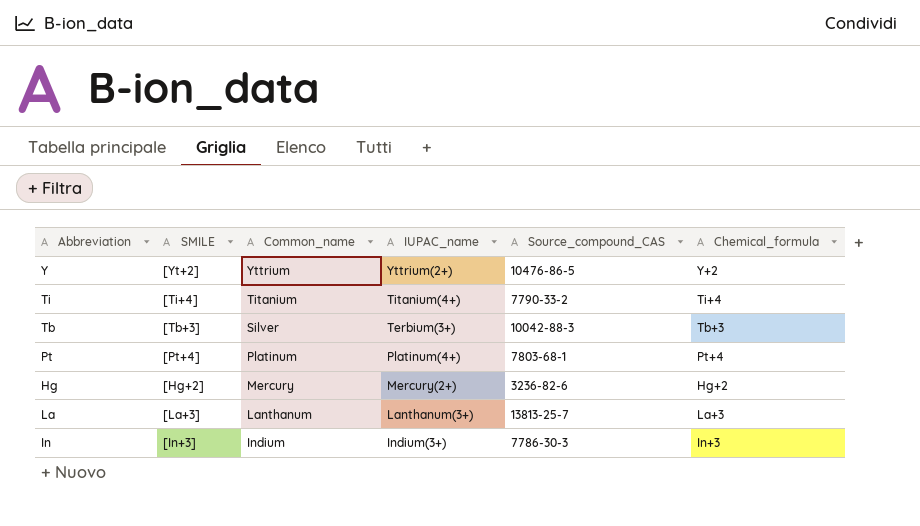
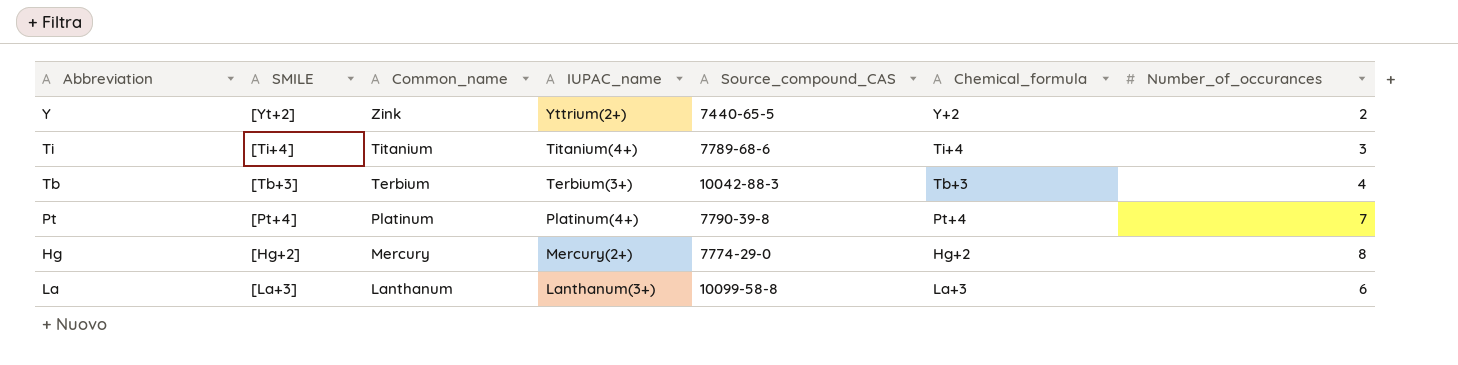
column Number_of_occurances | position: none -> 7
row In: [In+3] | Indium | Indium(3+) | 7786-30-3 | In+3 -> none
Y | Common_name: Yttrium -> Zink
Y | Source_compound_CAS: 10476-86-5 -> 7440-65-5
Ti | Source_compound_CAS: 7790-33-2 -> 7789-68-6
Tb | Common_name: Silver -> Terbium
Pt | Source_compound_CAS: 7803-68-1 -> 7790-39-8
Hg | Source_compound_CAS: 3236-82-6 -> 7774-29-0
La | Source_compound_CAS: 13813-25-7 -> 10099-58-8

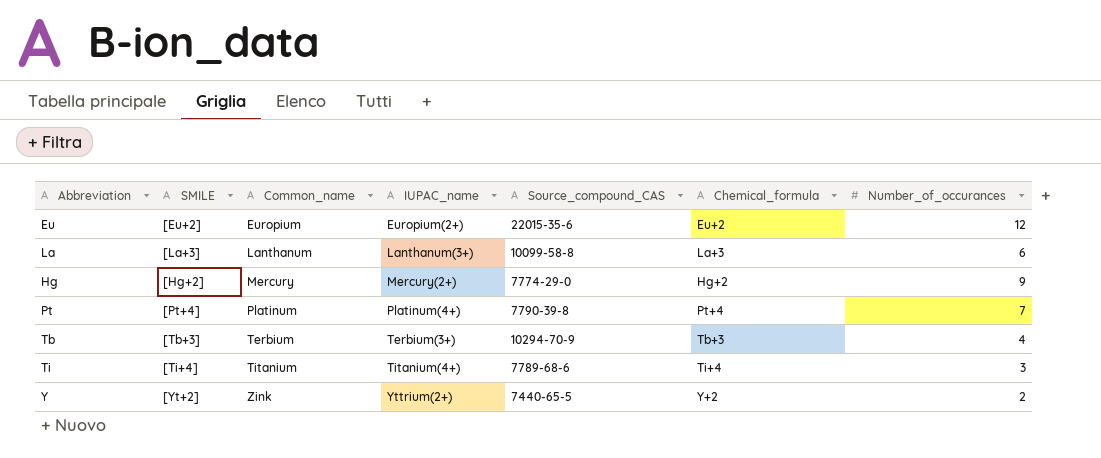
row order: Common_name descending -> Common_name ascending
row Eu: none -> [Eu+2] | Europium | Europium(2+) | 22015-35-6 | Eu+2 | 12
Hg | Number_of_occurances: 8 -> 9
Tb | Source_compound_CAS: 10042-88-3 -> 10294-70-9

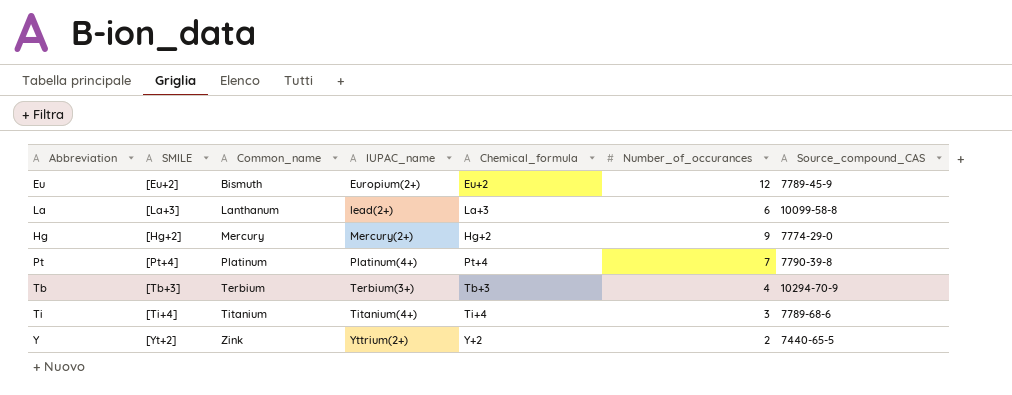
column Source_compound_CAS | position: 5 -> 7
Eu | Common_name: Europium -> Bismuth
Eu | Source_compound_CAS: 22015-35-6 -> 7789-45-9
La | IUPAC_name: Lanthanum(3+) -> lead(2+)

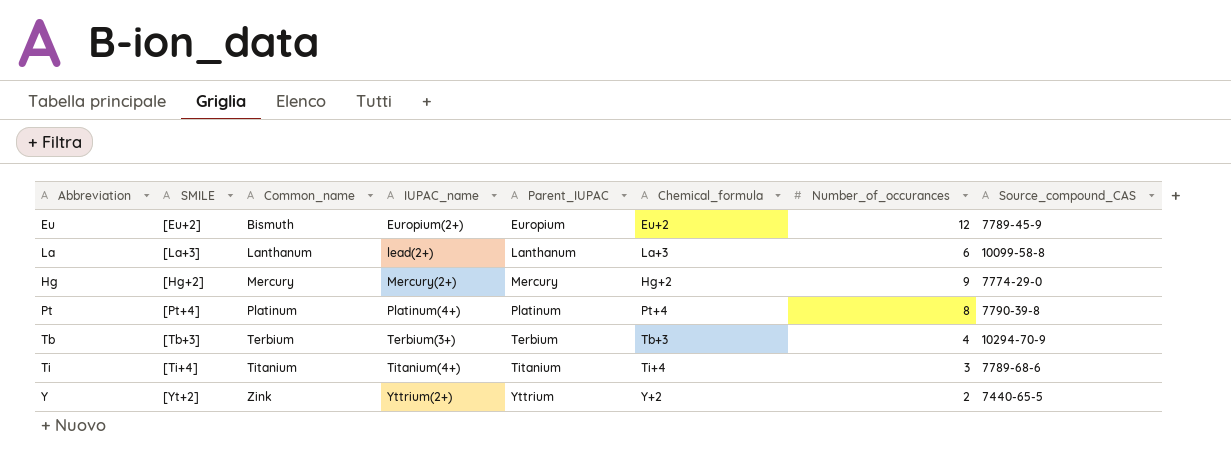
column Parent_IUPAC | position: none -> 5
Pt | Number_of_occurances: 7 -> 8

